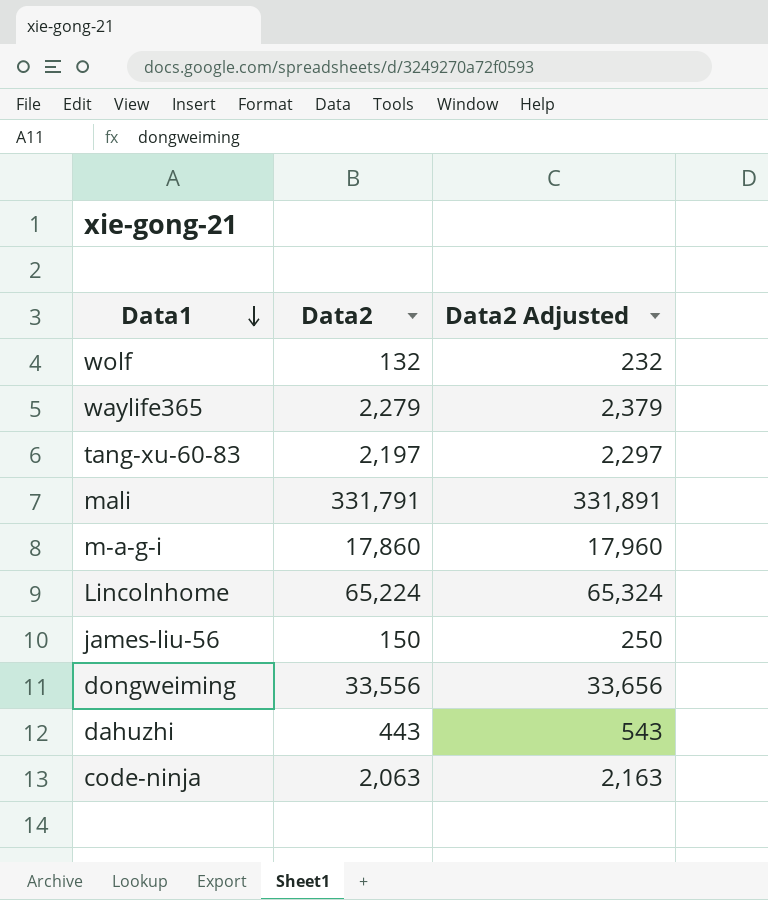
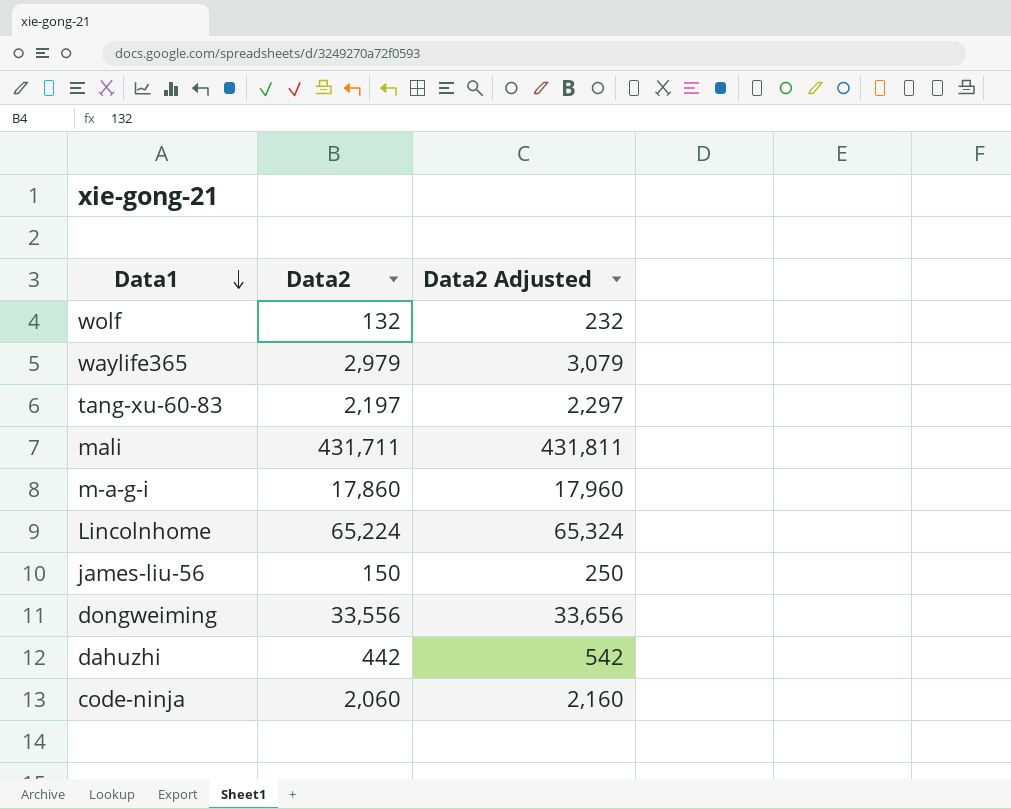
waylife365 | Data2: 2,279 -> 2,979
waylife365 | Data2 Adjusted: 2,379 -> 3,079
mali | Data2: 331,791 -> 431,711
mali | Data2 Adjusted: 331,891 -> 431,811
dahuzhi | Data2: 443 -> 442
dahuzhi | Data2 Adjusted: 543 -> 542
code-ninja | Data2: 2,063 -> 2,060
code-ninja | Data2 Adjusted: 2,163 -> 2,160

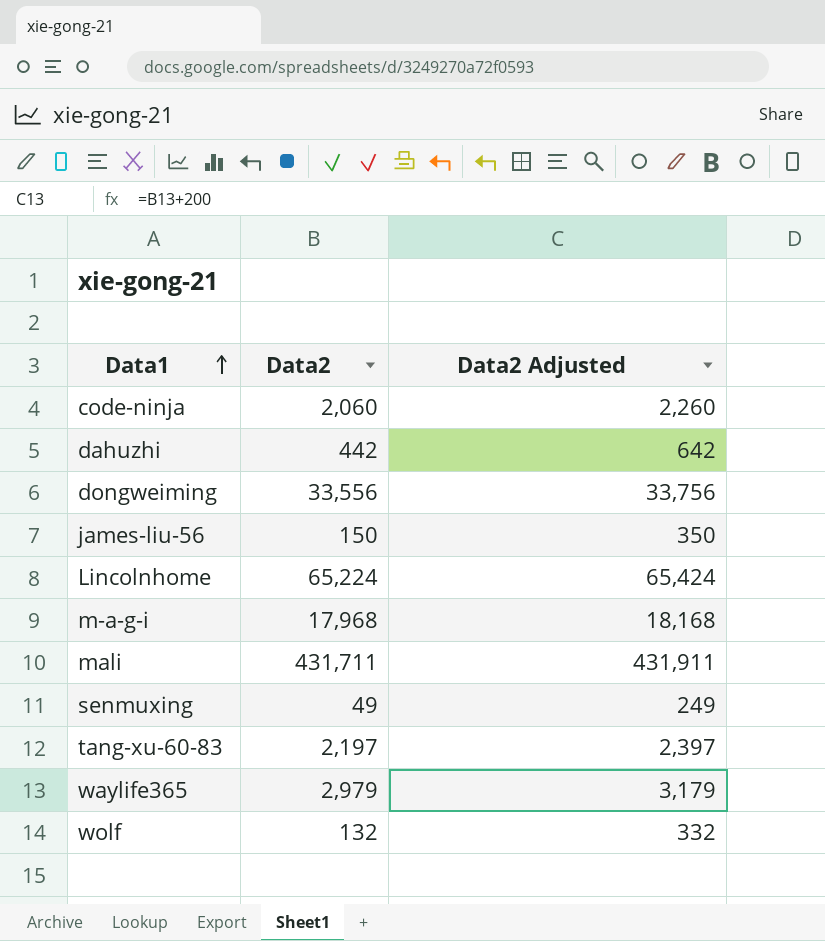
row order: Data1 descending -> Data1 ascending
column Data2 Adjusted | formula: [Data2] + 100 -> [Data2] + 200
m-a-g-i | Data2: 17,860 -> 17,968
row senmuxing: none -> 49 | 249

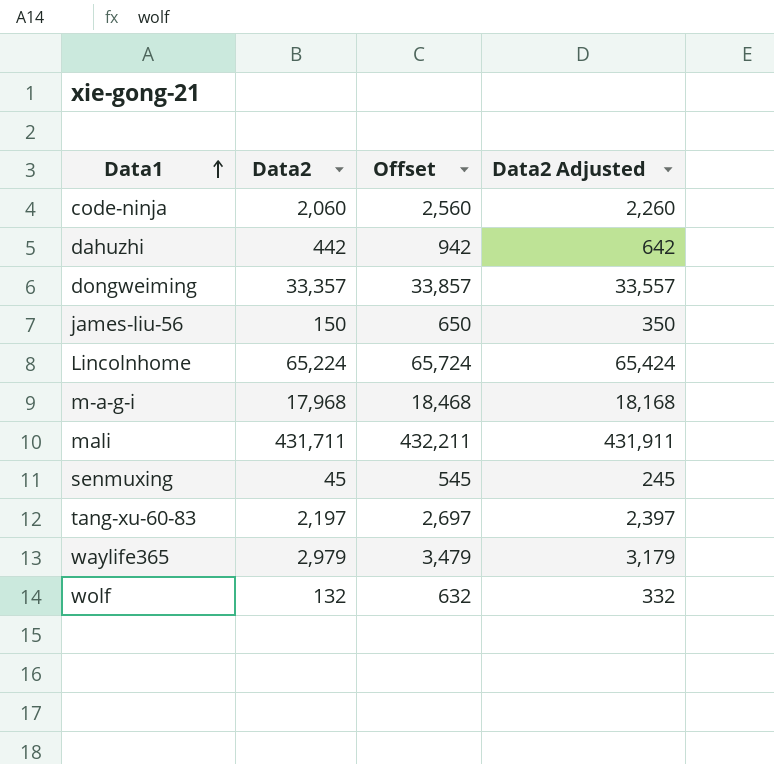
column Offset | formula: none -> [Data2] + 500
dongweiming | Data2: 33,556 -> 33,357
dongweiming | Data2 Adjusted: 33,756 -> 33,557
senmuxing | Data2: 49 -> 45
senmuxing | Data2 Adjusted: 249 -> 245

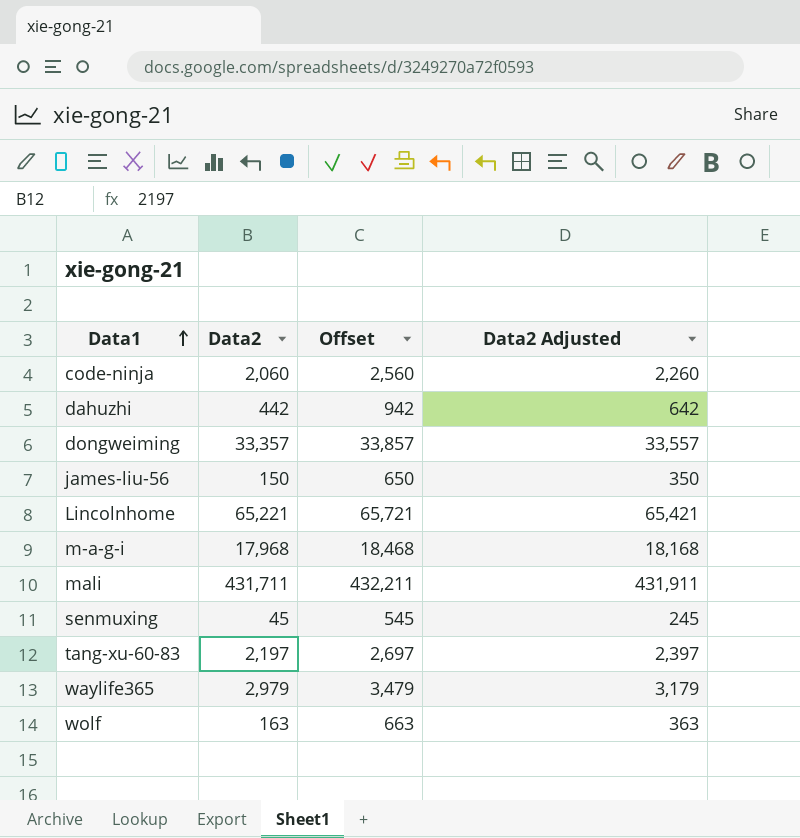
Lincolnhome | Data2: 65,224 -> 65,221
Lincolnhome | Offset: 65,724 -> 65,721
Lincolnhome | Data2 Adjusted: 65,424 -> 65,421
wolf | Data2: 132 -> 163
wolf | Offset: 632 -> 663
wolf | Data2 Adjusted: 332 -> 363

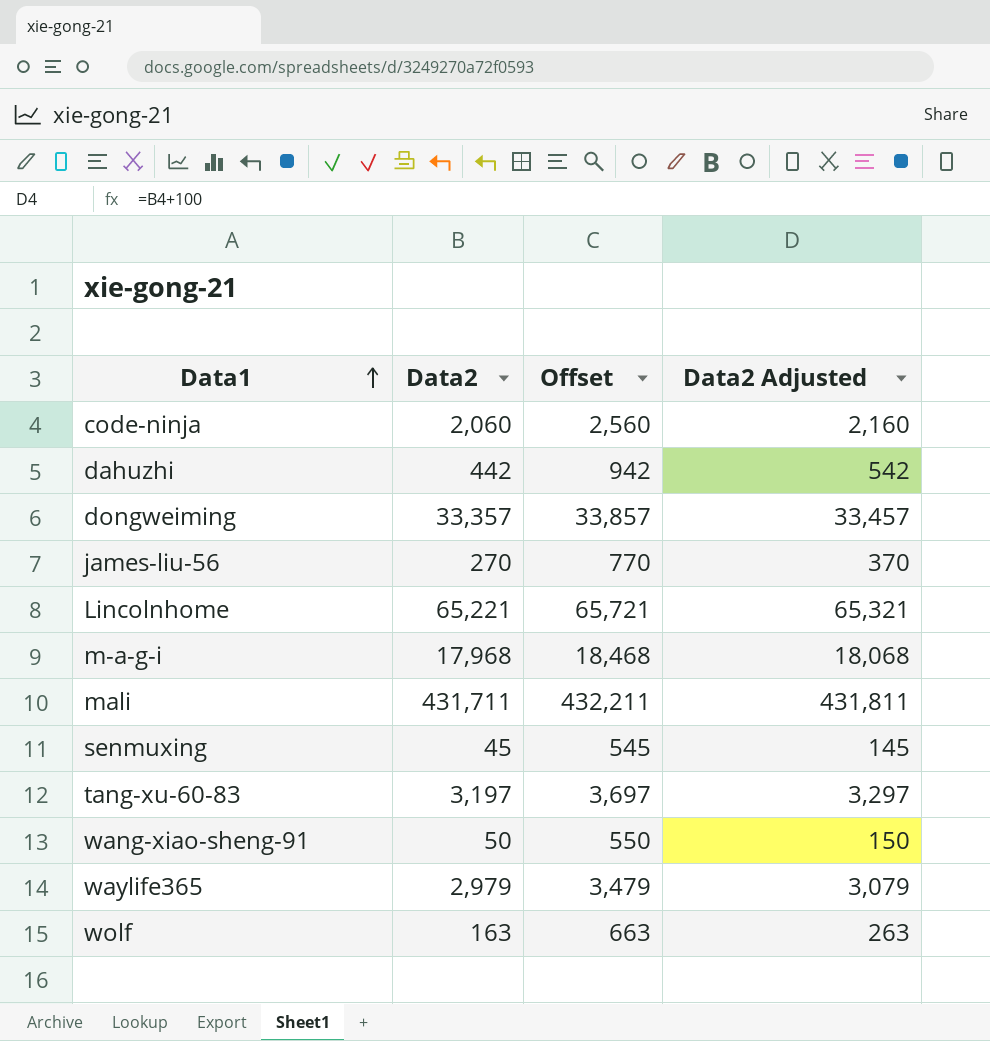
column Data2 Adjusted | formula: [Data2] + 200 -> [Data2] + 100
james-liu-56 | Data2: 150 -> 270
james-liu-56 | Offset: 650 -> 770
tang-xu-60-83 | Data2: 2,197 -> 3,197
tang-xu-60-83 | Offset: 2,697 -> 3,697
row wang-xiao-sheng-91: none -> 50 | 550 | 150

